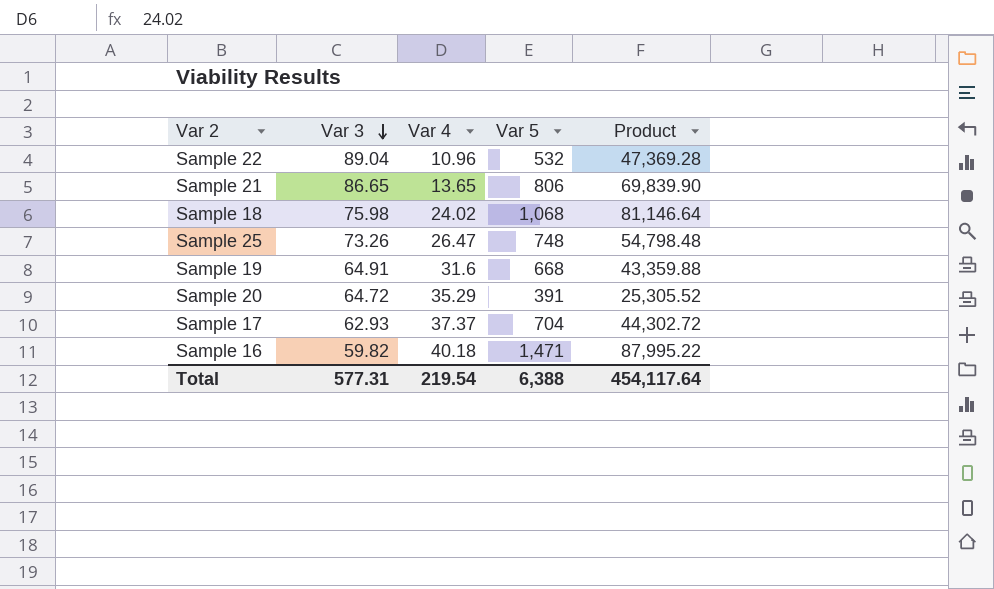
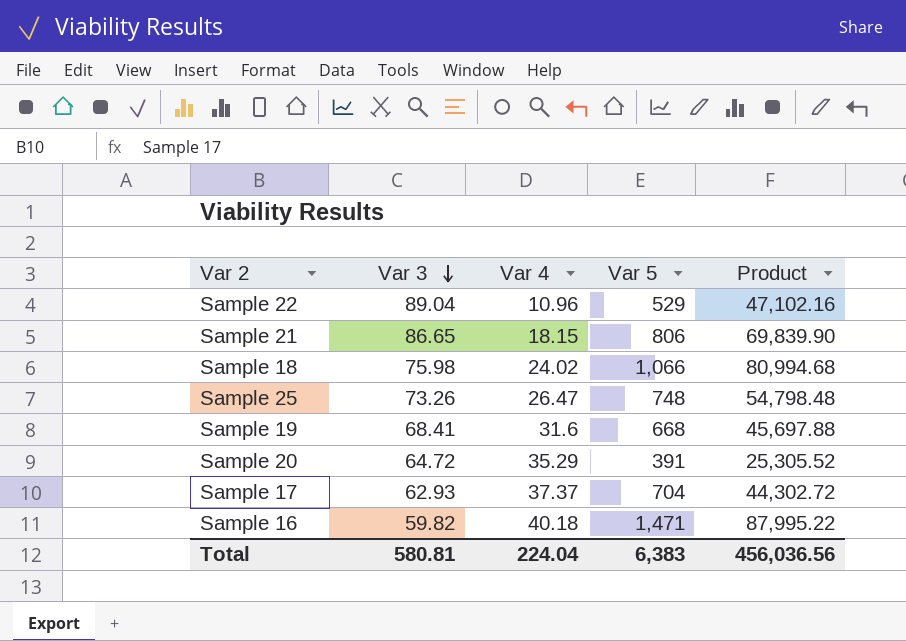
Sample 22 | Var 5: 532 -> 529
Sample 22 | Product: 47,369.28 -> 47,102.16
Sample 21 | Var 4: 13.65 -> 18.15
Sample 18 | Var 5: 1,068 -> 1,066
Sample 18 | Product: 81,146.64 -> 80,994.68
Sample 19 | Var 3: 64.91 -> 68.41
Sample 19 | Product: 43,359.88 -> 45,697.88
Total | Var 3: 577.31 -> 580.81
Total | Var 4: 219.54 -> 224.04
Total | Var 5: 6,388 -> 6,383
Total | Product: 454,117.64 -> 456,036.56

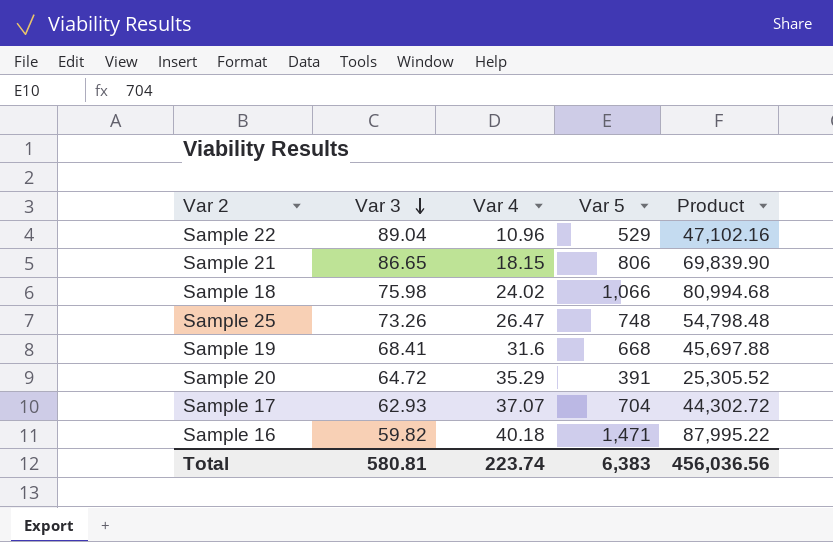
Sample 17 | Var 4: 37.37 -> 37.07
Total | Var 4: 224.04 -> 223.74

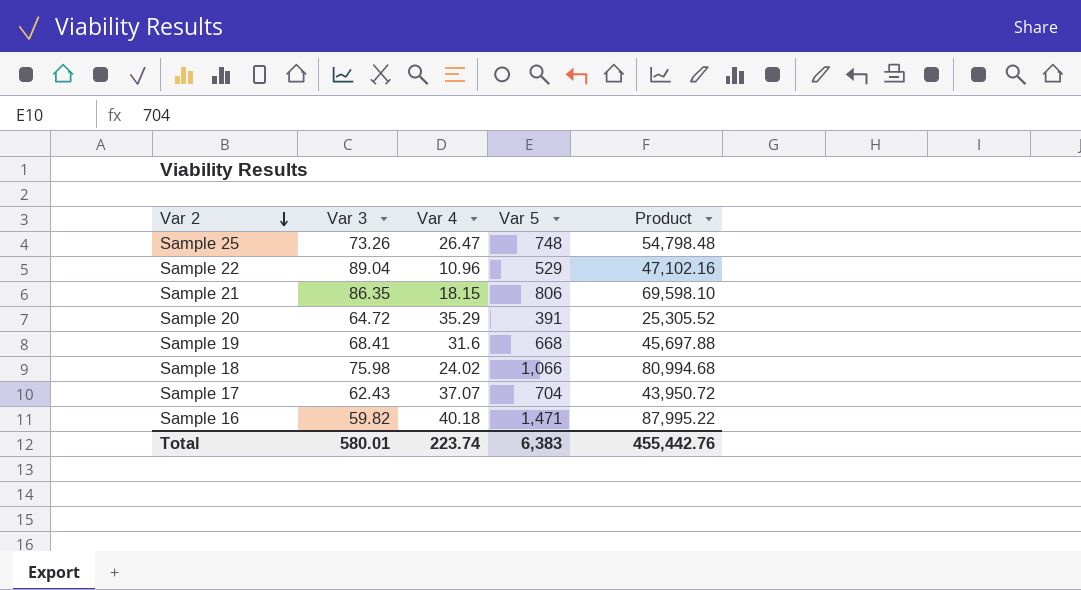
row order: Var 3 descending -> Var 2 descending
Sample 21 | Var 3: 86.65 -> 86.35
Sample 21 | Product: 69,839.90 -> 69,598.10
Sample 17 | Var 3: 62.93 -> 62.43
Sample 17 | Product: 44,302.72 -> 43,950.72
Total | Var 3: 580.81 -> 580.01
Total | Product: 456,036.56 -> 455,442.76

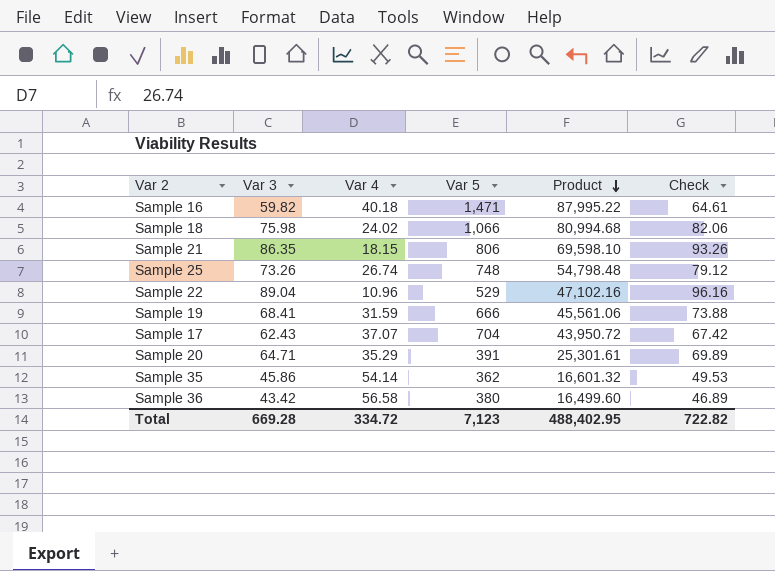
row order: Var 2 descending -> Product descending
column Check | formula: none -> [Var 3] * 1.08
Sample 25 | Var 4: 26.47 -> 26.74
Sample 19 | Var 4: 31.6 -> 31.59
Sample 19 | Var 5: 668 -> 666
Sample 19 | Product: 45,697.88 -> 45,561.06
Sample 20 | Var 3: 64.72 -> 64.71
Sample 20 | Product: 25,305.52 -> 25,301.61
row Sample 35: none -> 45.86 | 54.14 | 362 | 16,601.32 | 49.53
row Sample 36: none -> 43.42 | 56.58 | 380 | 16,499.60 | 46.89
Total | Var 3: 580.01 -> 669.28
Total | Var 4: 223.74 -> 334.72
Total | Var 5: 6,383 -> 7,123
Total | Product: 455,442.76 -> 488,402.95

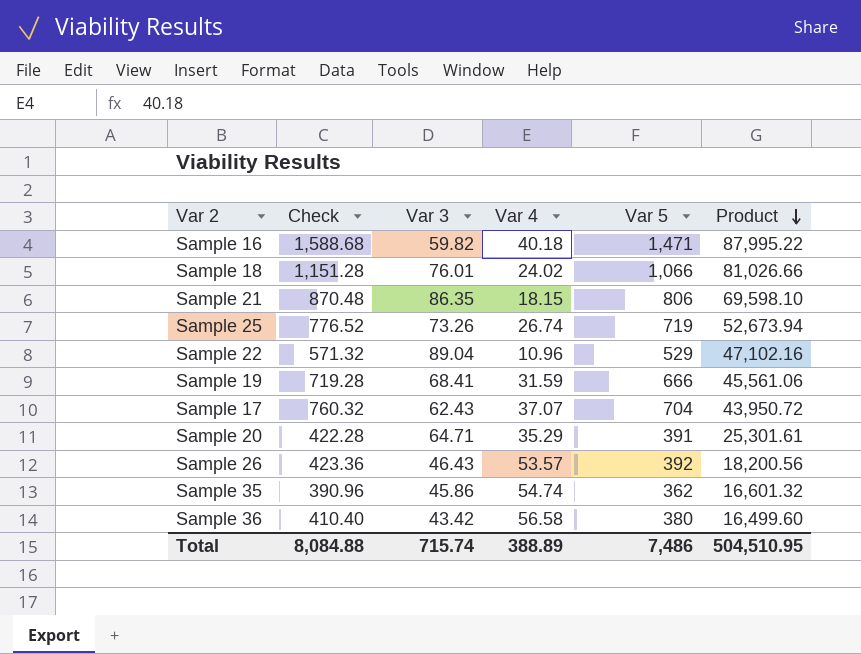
column Check | formula: [Var 3] * 1.08 -> [Var 5] * 1.08
column Check | position: 6 -> 2
Sample 18 | Var 3: 75.98 -> 76.01
Sample 18 | Product: 80,994.68 -> 81,026.66
Sample 25 | Var 5: 748 -> 719
Sample 25 | Product: 54,798.48 -> 52,673.94
row Sample 26: none -> 423.36 | 46.43 | 53.57 | 392 | 18,200.56
Sample 35 | Var 4: 54.14 -> 54.74
Total | Check: 722.82 -> 8,084.88
Total | Var 3: 669.28 -> 715.74
Total | Var 4: 334.72 -> 388.89
Total | Var 5: 7,123 -> 7,486
Total | Product: 488,402.95 -> 504,510.95

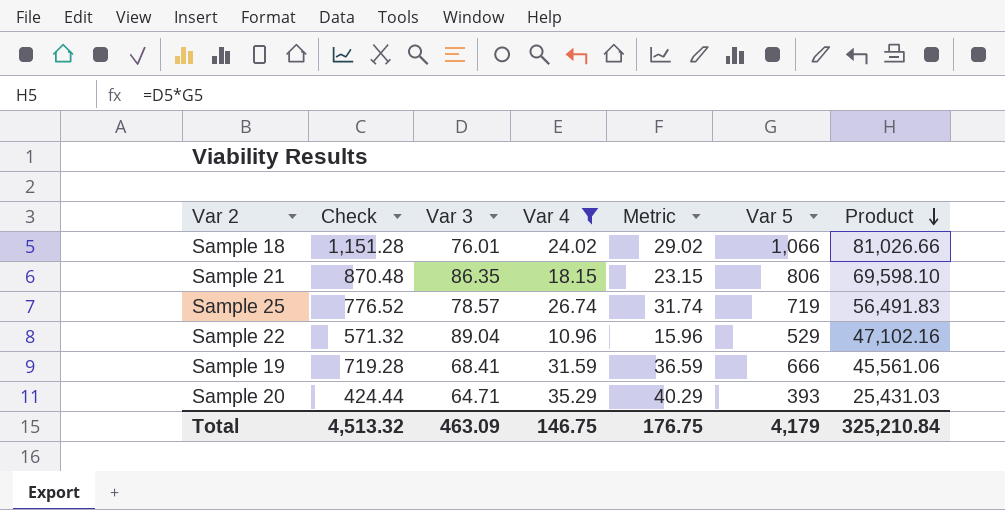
filter: none -> Var 4 <= 35.29
column Metric | formula: none -> [Var 4] + 5
Sample 25 | Var 3: 73.26 -> 78.57
Sample 25 | Product: 52,673.94 -> 56,491.83
Sample 20 | Check: 422.28 -> 424.44
Sample 20 | Var 5: 391 -> 393
Sample 20 | Product: 25,301.61 -> 25,431.03
Total | Check: 8,084.88 -> 4,513.32
Total | Var 3: 715.74 -> 463.09
Total | Var 4: 388.89 -> 146.75
Total | Var 5: 7,486 -> 4,179
Total | Product: 504,510.95 -> 325,210.84

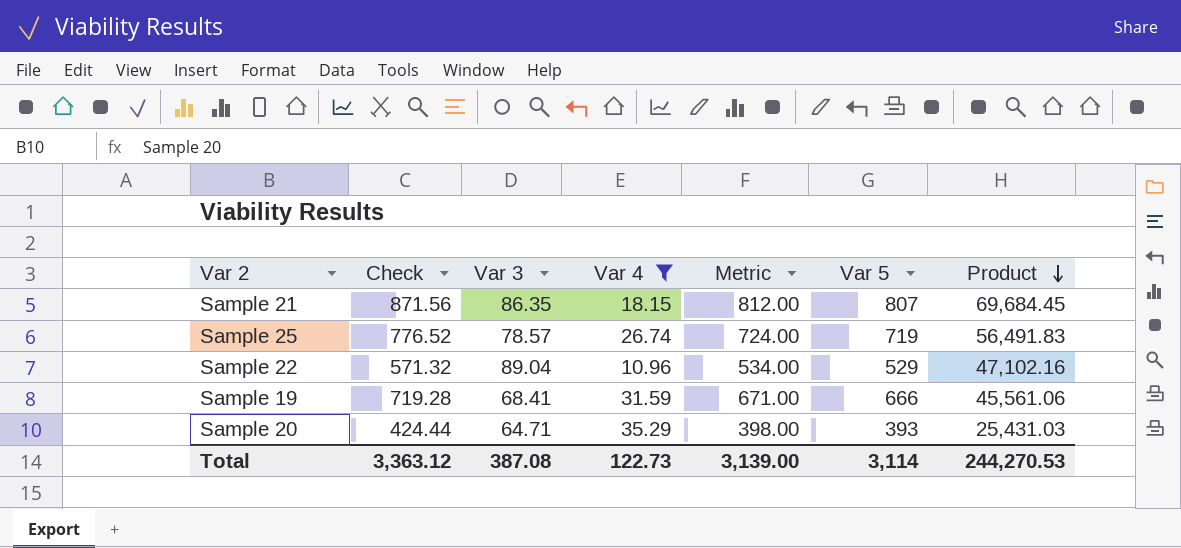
column Metric | formula: [Var 4] + 5 -> [Var 5] + 5
row Sample 18: 1,151.28 | 76.01 | 24.02 | 29.02 | 1,066 | 81,026.66 -> none
Sample 21 | Check: 870.48 -> 871.56
Sample 21 | Var 5: 806 -> 807
Sample 21 | Product: 69,598.10 -> 69,684.45
Total | Check: 4,513.32 -> 3,363.12
Total | Var 3: 463.09 -> 387.08
Total | Var 4: 146.75 -> 122.73
Total | Metric: 176.75 -> 3,139.00
Total | Var 5: 4,179 -> 3,114
Total | Product: 325,210.84 -> 244,270.53

